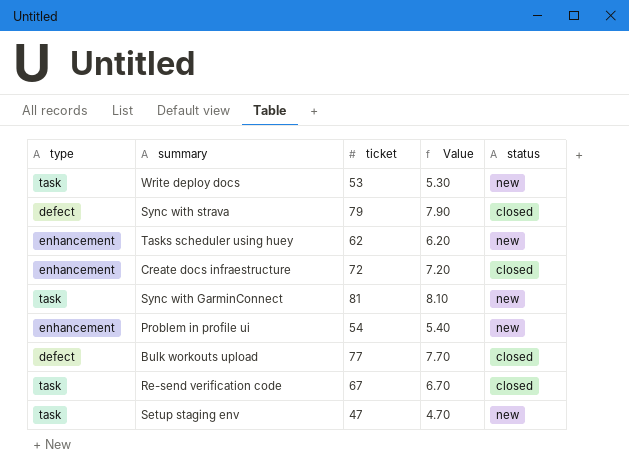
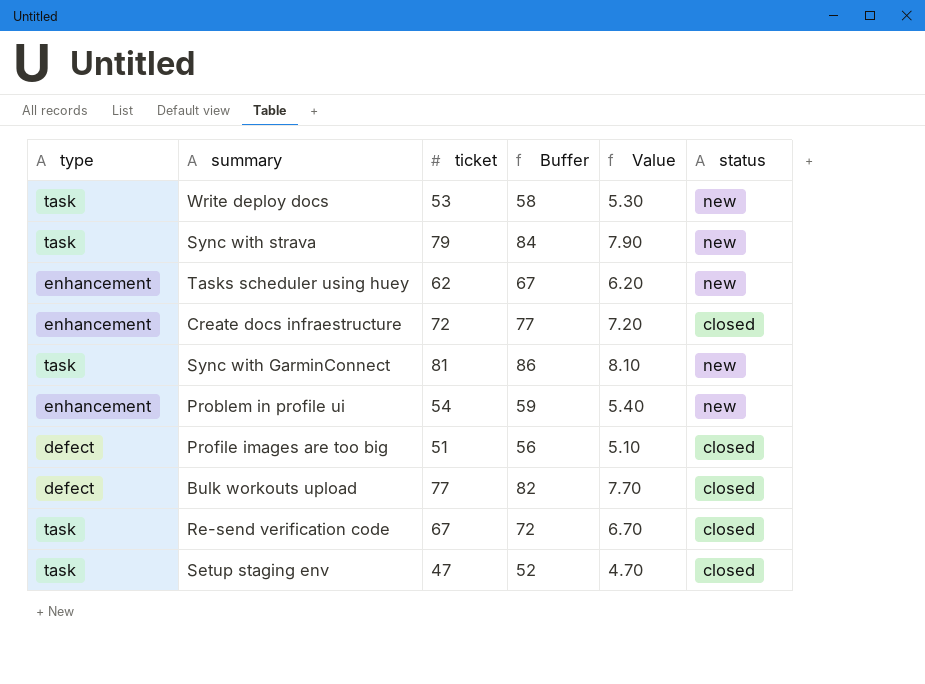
column Buffer | formula: none -> [ticket] + 5
Sync with strava | type: defect -> task
Sync with strava | status: closed -> new
row Profile images are too big: none -> defect | 51 | 56 | 5.10 | closed
Setup staging env | status: new -> closed

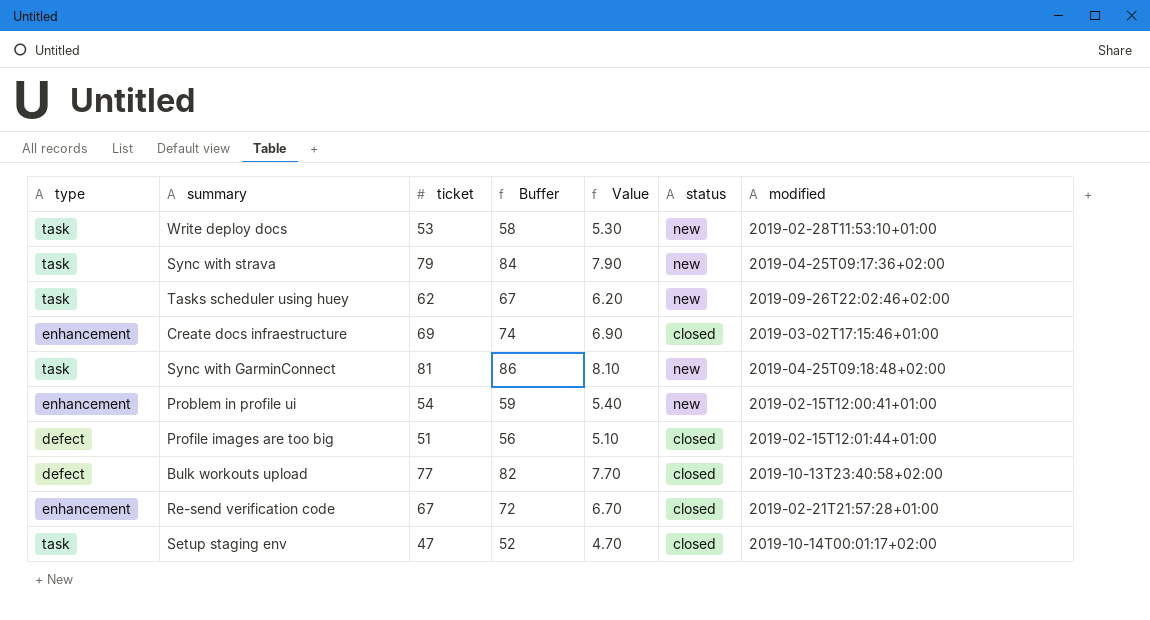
column modified | position: none -> 7
Tasks scheduler using huey | type: enhancement -> task
Create docs infraestructure | ticket: 72 -> 69
Create docs infraestructure | Buffer: 77 -> 74
Create docs infraestructure | Value: 7.20 -> 6.90
Re-send verification code | type: task -> enhancement

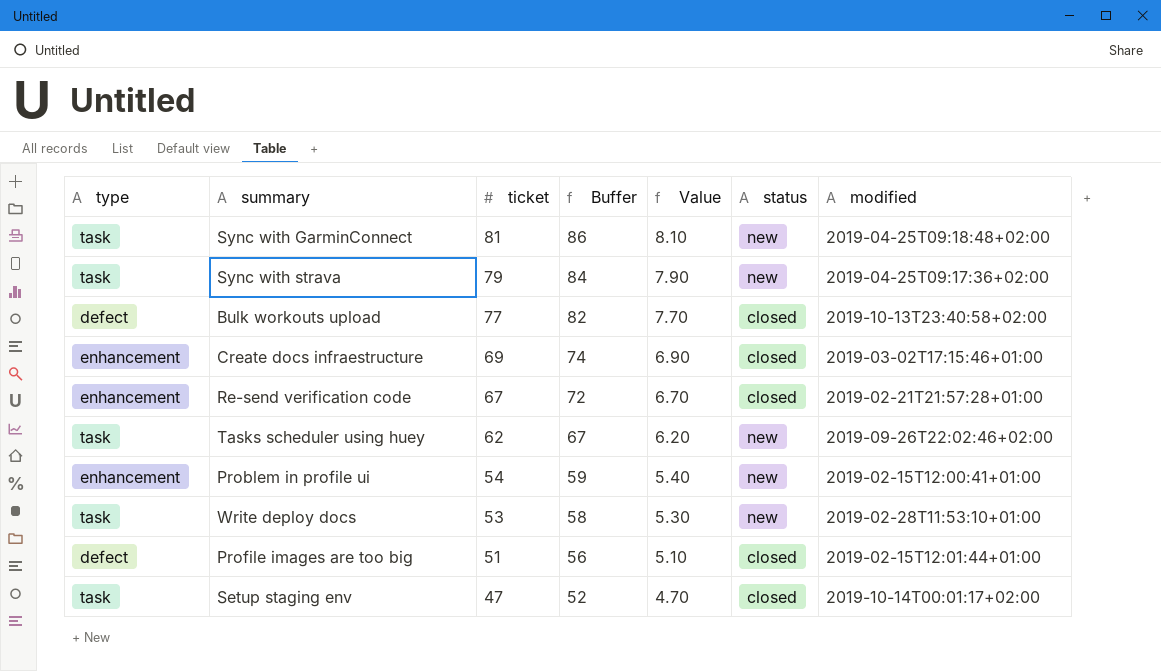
row order: none -> ticket descending

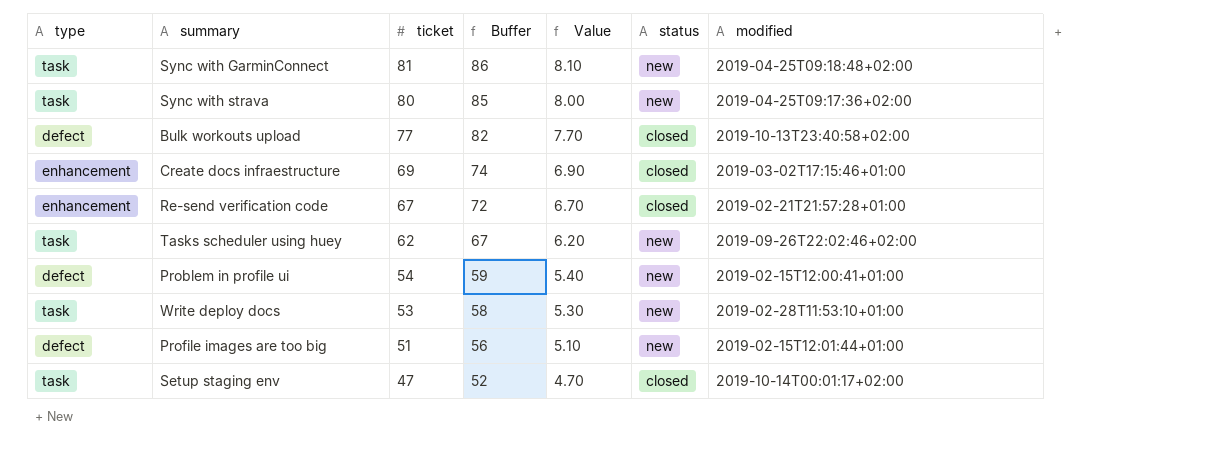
Sync with strava | ticket: 79 -> 80
Sync with strava | Buffer: 84 -> 85
Sync with strava | Value: 7.90 -> 8.00
Problem in profile ui | type: enhancement -> defect
Profile images are too big | status: closed -> new

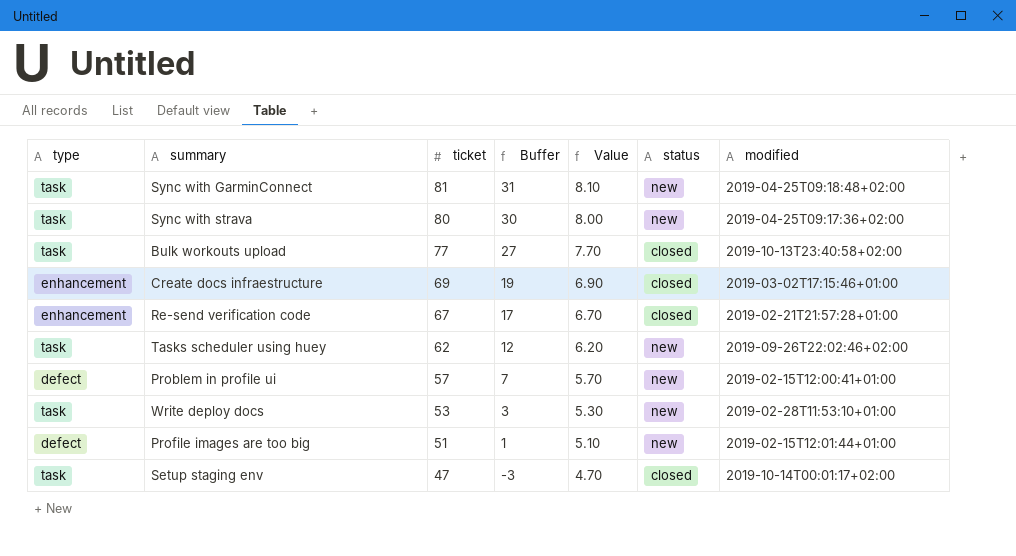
column Buffer | formula: [ticket] + 5 -> [ticket] - 50
Bulk workouts upload | type: defect -> task
Problem in profile ui | ticket: 54 -> 57
Problem in profile ui | Value: 5.40 -> 5.70

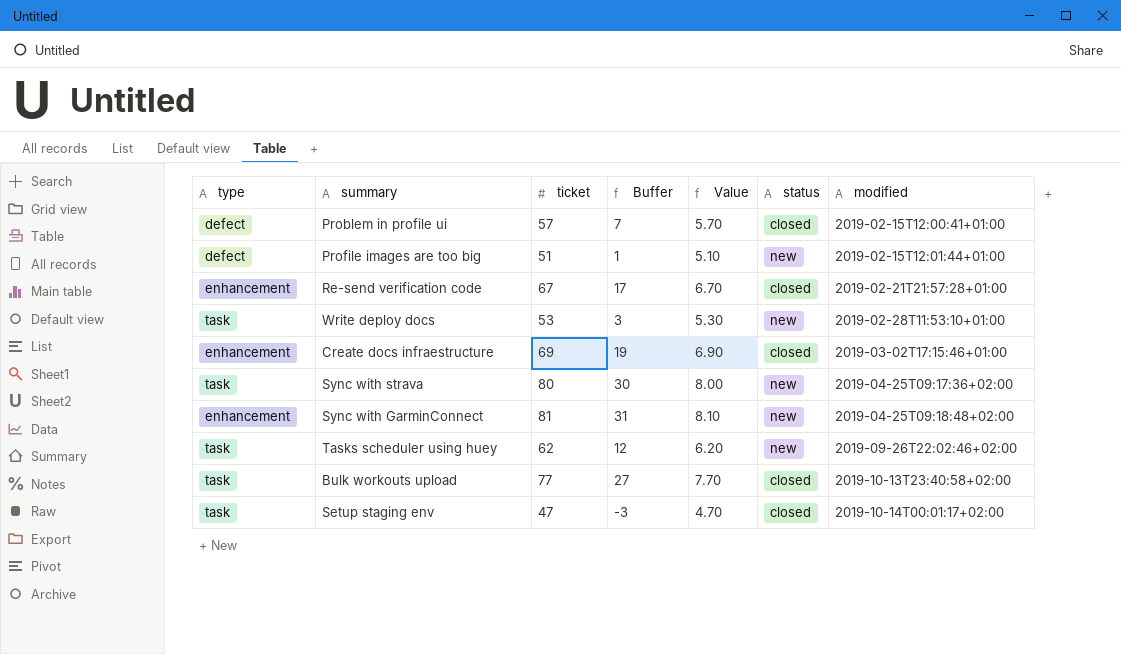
row order: ticket descending -> modified ascending
Problem in profile ui | status: new -> closed
Sync with GarminConnect | type: task -> enhancement

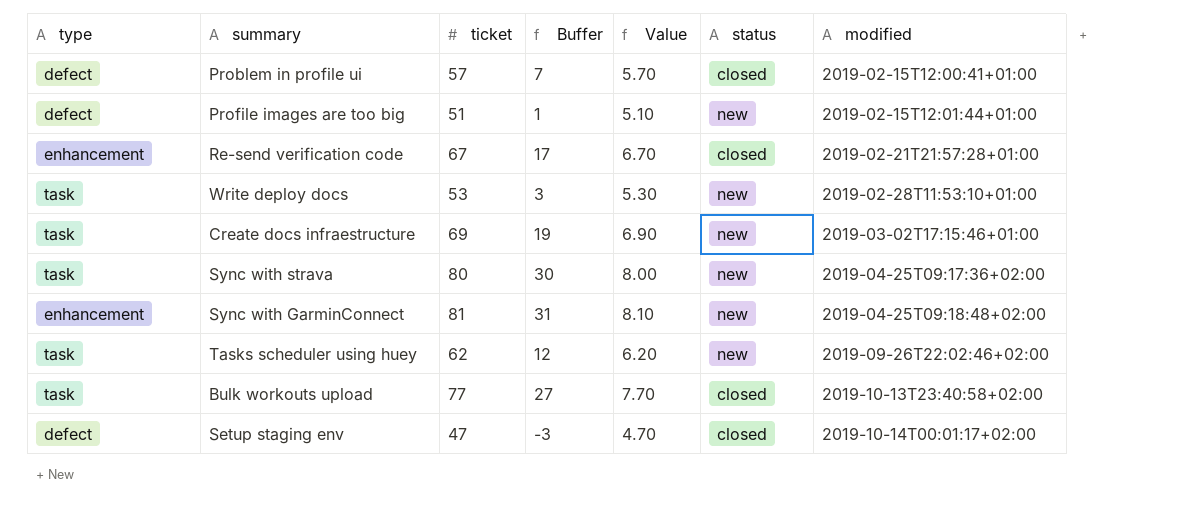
Create docs infraestructure | type: enhancement -> task
Create docs infraestructure | status: closed -> new
Setup staging env | type: task -> defect

